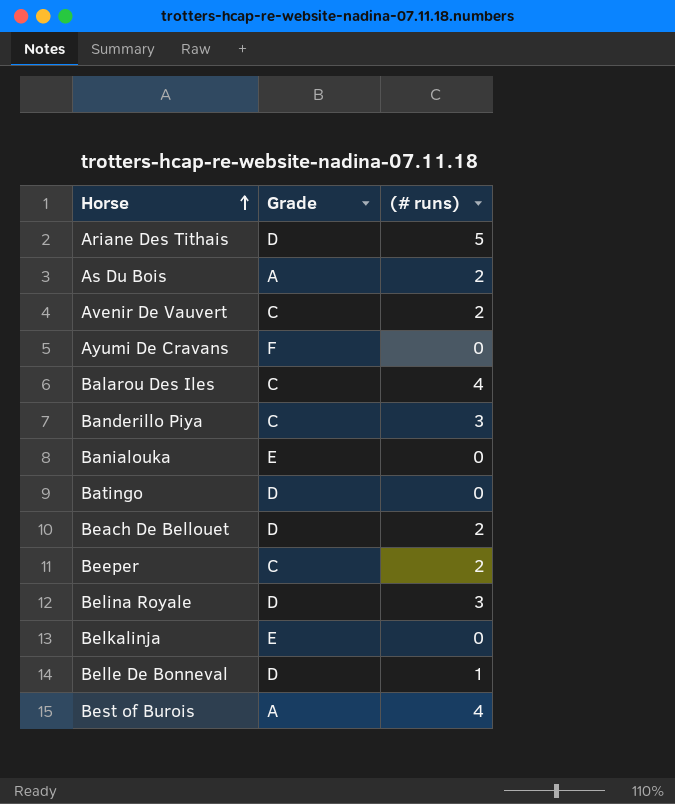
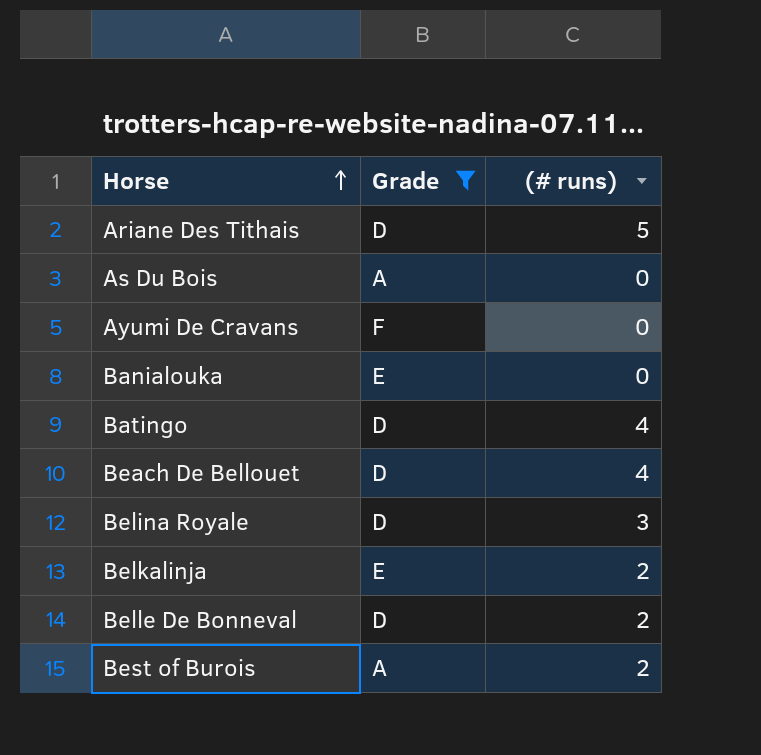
filter: none -> Grade != C
As Du Bois | (# runs): 2 -> 0
Batingo | (# runs): 0 -> 4
Beach De Bellouet | (# runs): 2 -> 4
Belkalinja | (# runs): 0 -> 2
Belle De Bonneval | (# runs): 1 -> 2
Best of Burois | (# runs): 4 -> 2

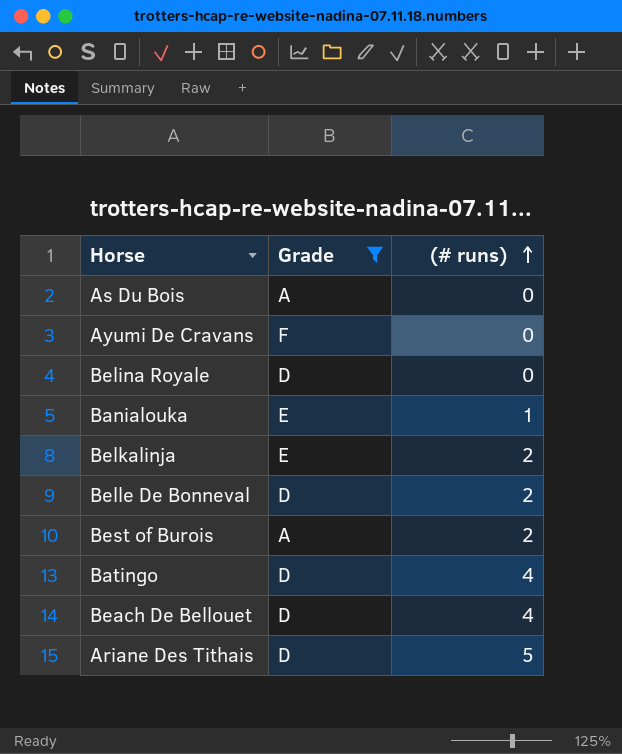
row order: Horse ascending -> (# runs) ascending
Belina Royale | (# runs): 3 -> 0
Banialouka | (# runs): 0 -> 1

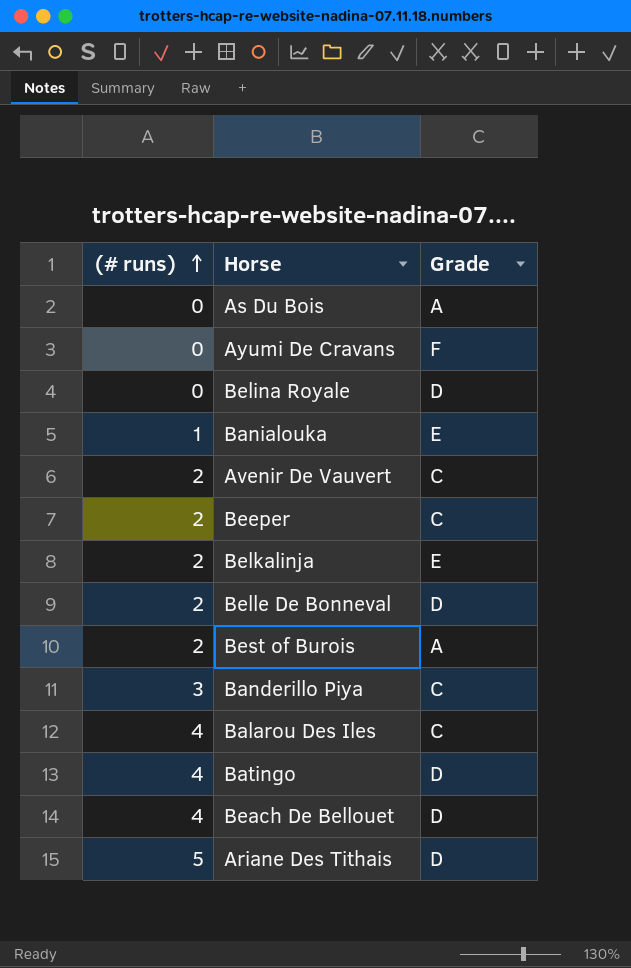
filter: Grade != C -> none
column (# runs) | position: 3 -> 1

